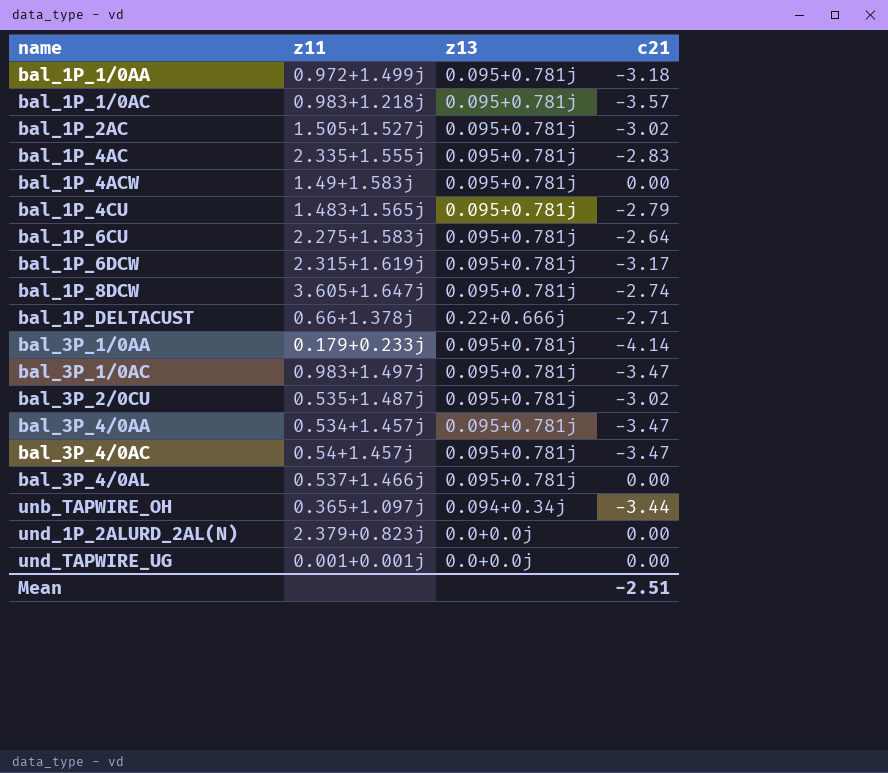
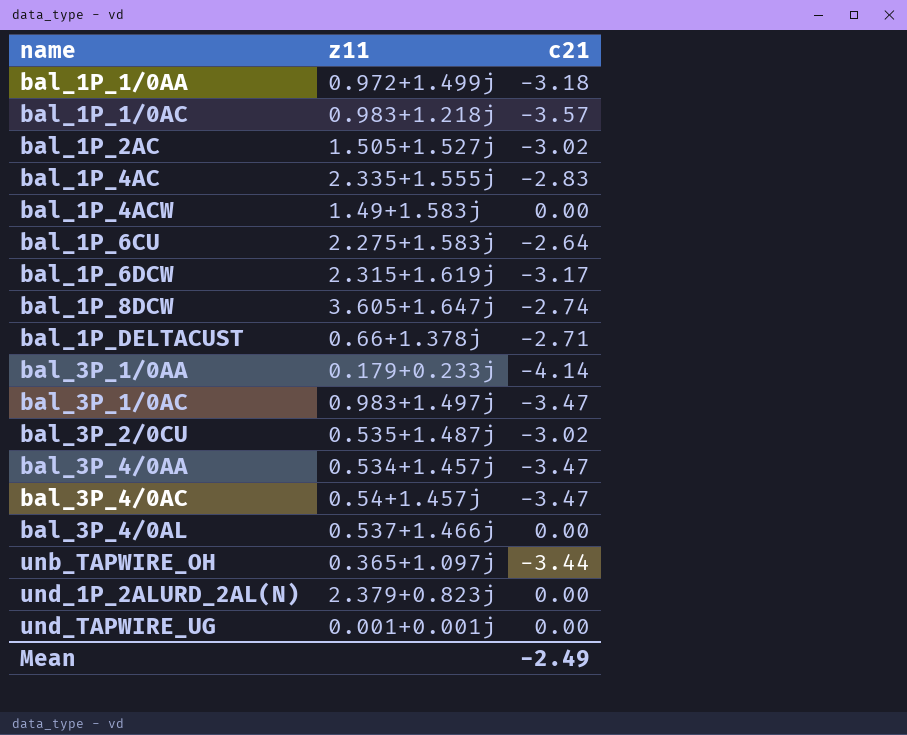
column z13 | position: 3 -> none
row bal_1P_4CU: 1.483+1.565j | 0.095+0.781j | -2.79 -> none
Mean | c21: -2.51 -> -2.49

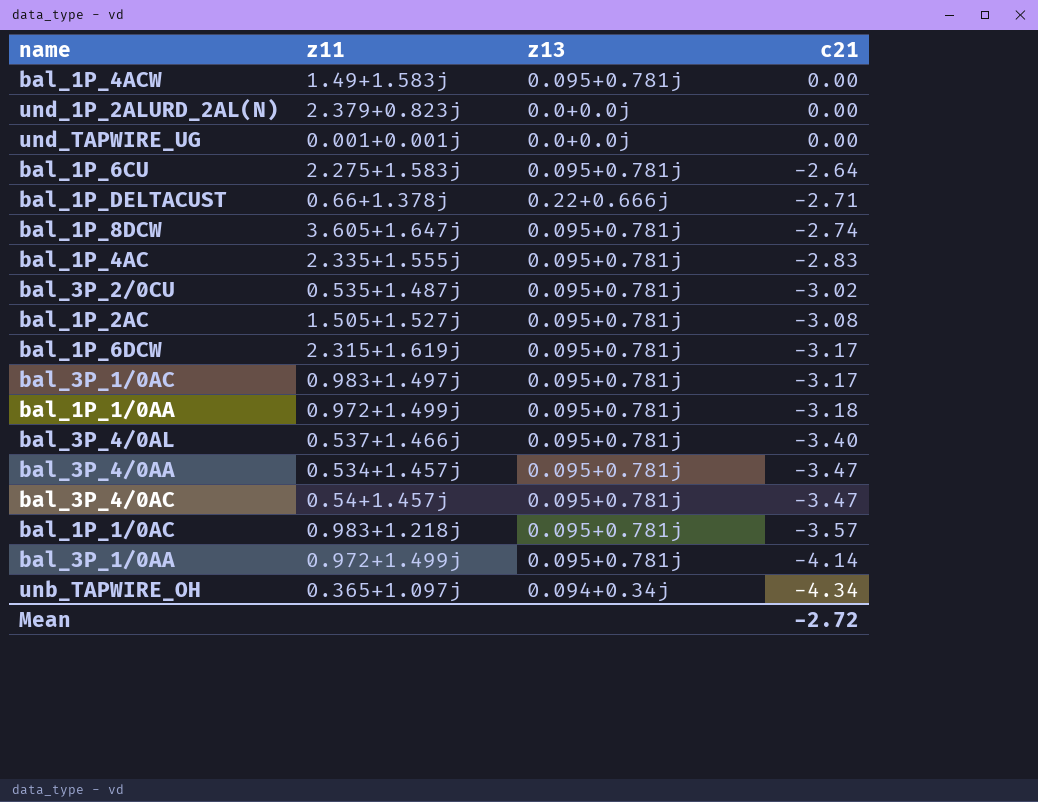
row order: name ascending -> c21 descending
column z13 | position: none -> 3
bal_1P_2AC | c21: -3.02 -> -3.08
bal_3P_1/0AC | c21: -3.47 -> -3.17
bal_3P_4/0AL | c21: 0.00 -> -3.40
bal_3P_1/0AA | z11: 0.179+0.233j -> 0.972+1.499j
unb_TAPWIRE_OH | c21: -3.44 -> -4.34
Mean | c21: -2.49 -> -2.72

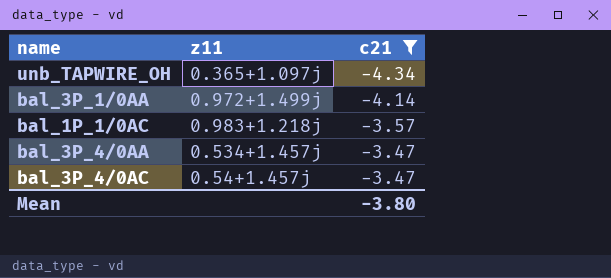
filter: none -> c21 <= -3.47
row order: c21 descending -> c21 ascending
column z13 | position: 3 -> none
Mean | c21: -2.72 -> -3.80

